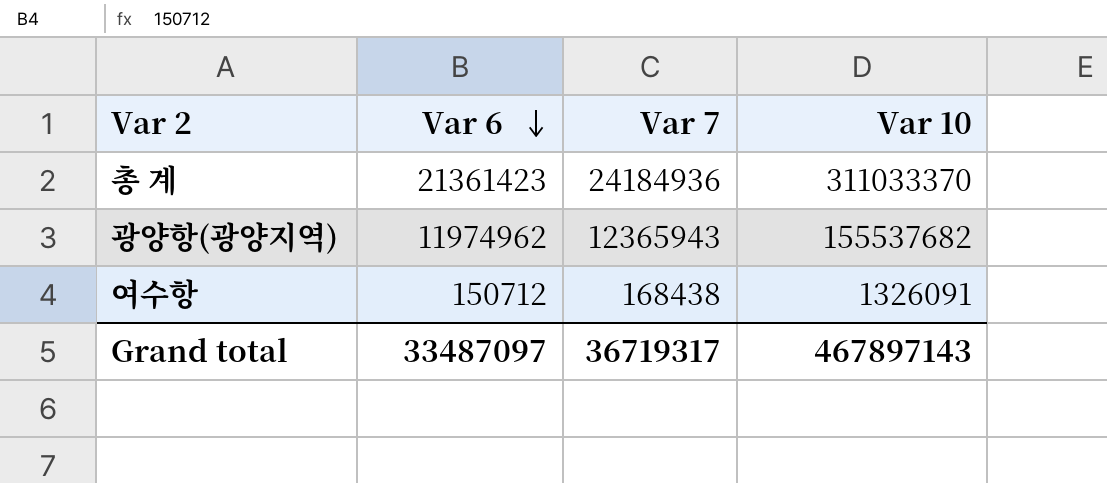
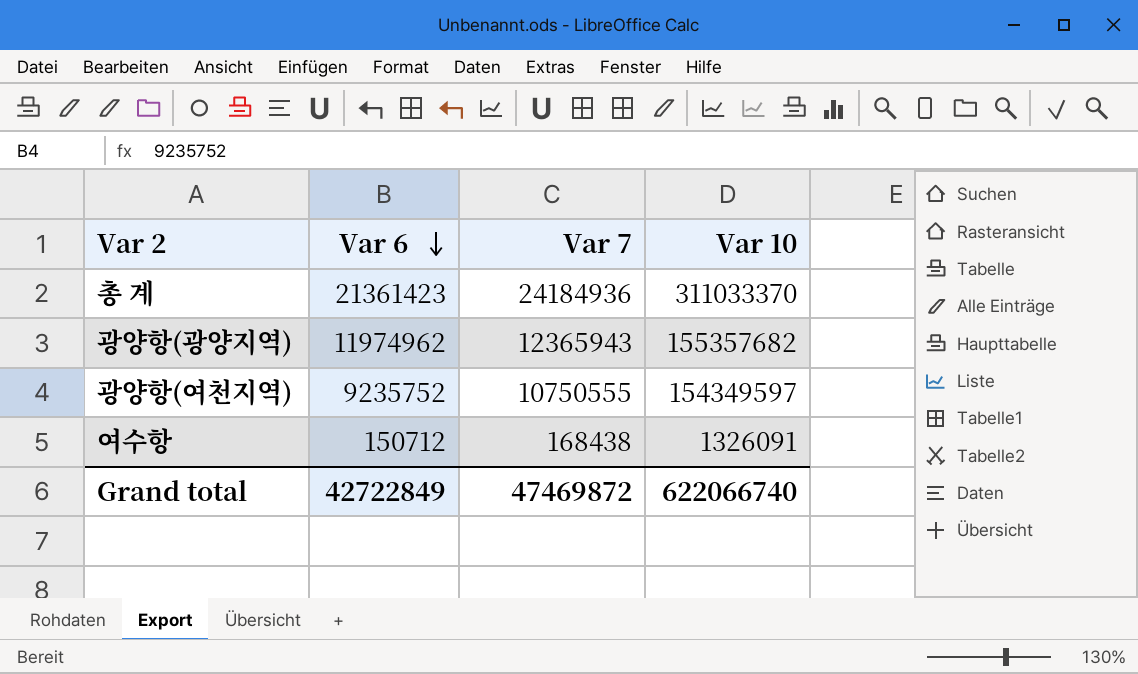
광양항(광양지역) | Var 10: 155537682 -> 155357682
row 광양항(여천지역): none -> 9235752 | 10750555 | 154349597
Grand total | Var 6: 33487097 -> 42722849
Grand total | Var 7: 36719317 -> 47469872
Grand total | Var 10: 467897143 -> 622066740

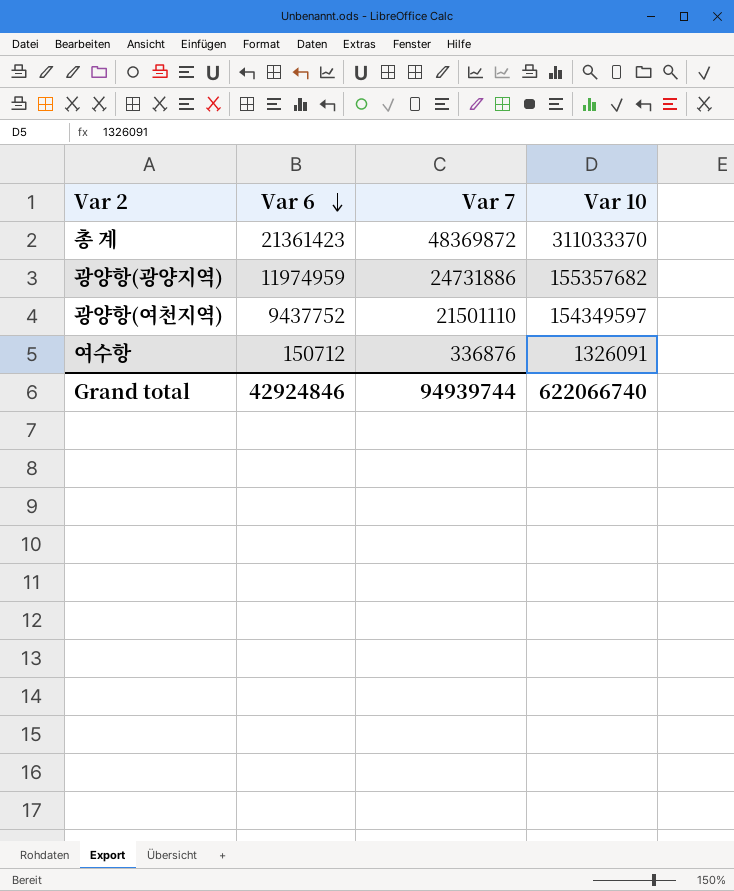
총 계 | Var 7: 24184936 -> 48369872
광양항(광양지역) | Var 6: 11974962 -> 11974959
광양항(광양지역) | Var 7: 12365943 -> 24731886
광양항(여천지역) | Var 6: 9235752 -> 9437752
광양항(여천지역) | Var 7: 10750555 -> 21501110
여수항 | Var 7: 168438 -> 336876
Grand total | Var 6: 42722849 -> 42924846
Grand total | Var 7: 47469872 -> 94939744

